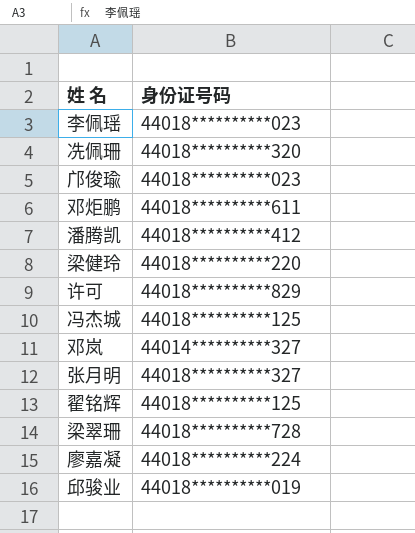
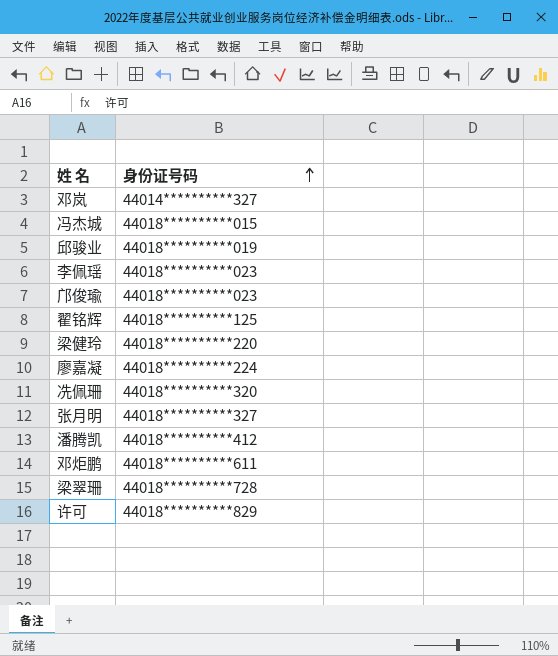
row order: none -> 身份证号码 ascending
冯杰城 | 身份证号码: 44018**********125 -> 44018**********015

